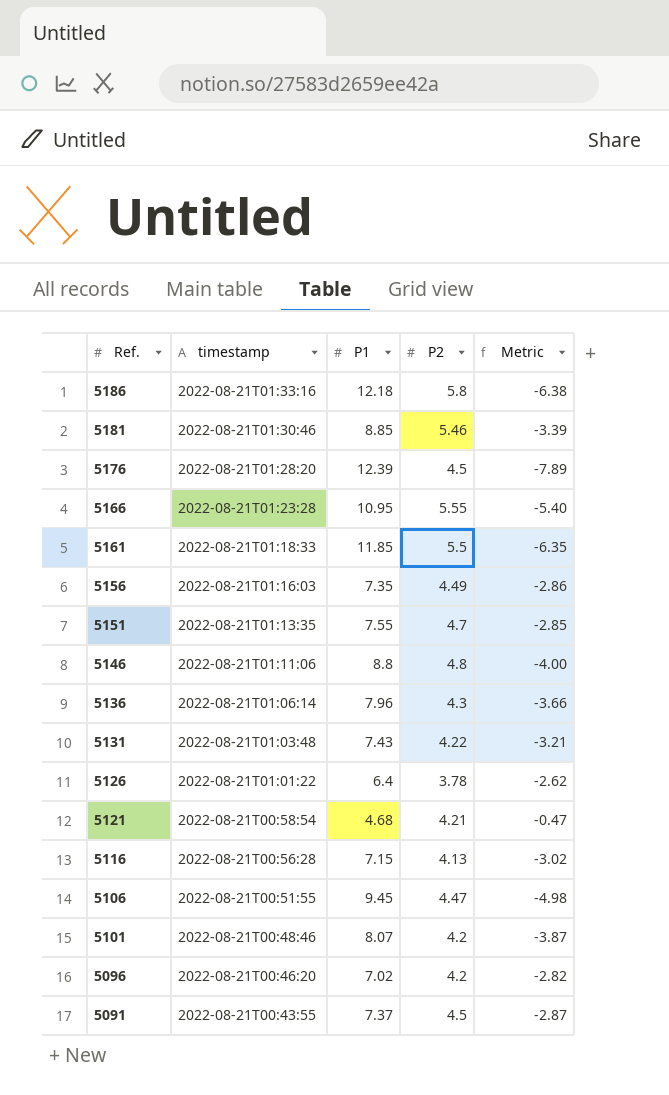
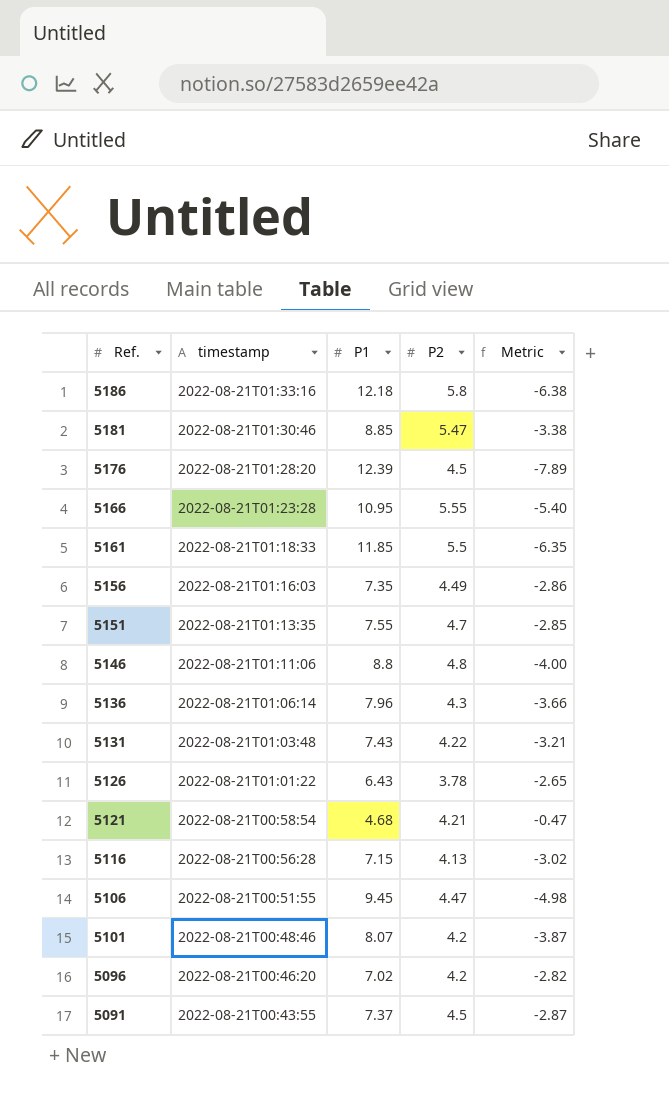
5181 | P2: 5.46 -> 5.47
5181 | Metric: -3.39 -> -3.38
5126 | P1: 6.4 -> 6.43
5126 | Metric: -2.62 -> -2.65

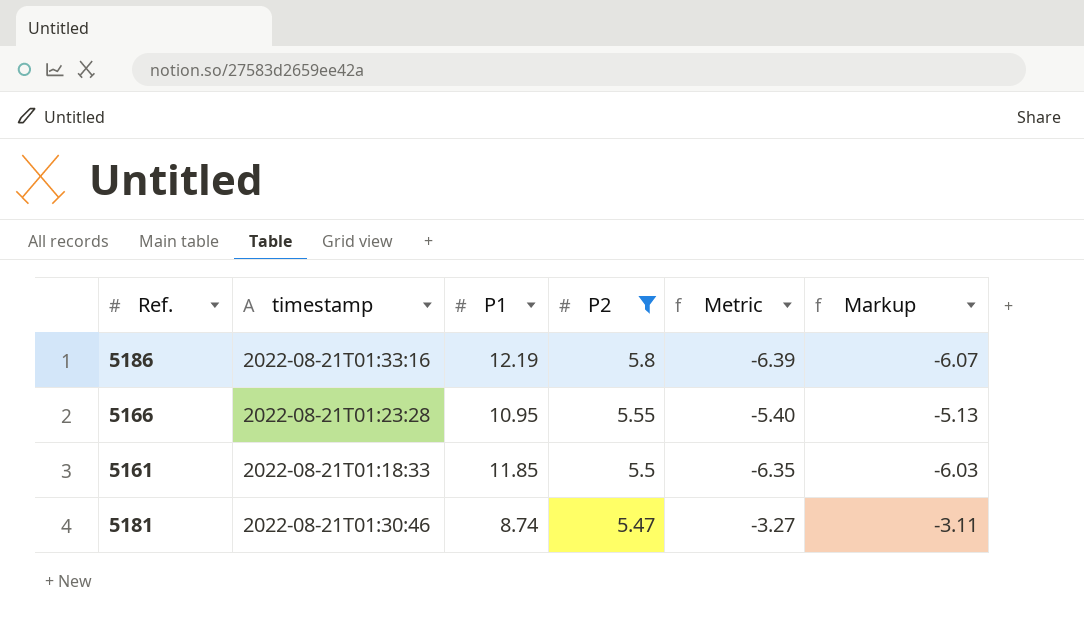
filter: none -> P2 >= 5.47
row order: Ref. descending -> P2 descending
column Markup | formula: none -> [Metric] * 0.95
5186 | P1: 12.18 -> 12.19
5186 | Metric: -6.38 -> -6.39
5181 | P1: 8.85 -> 8.74
5181 | Metric: -3.38 -> -3.27

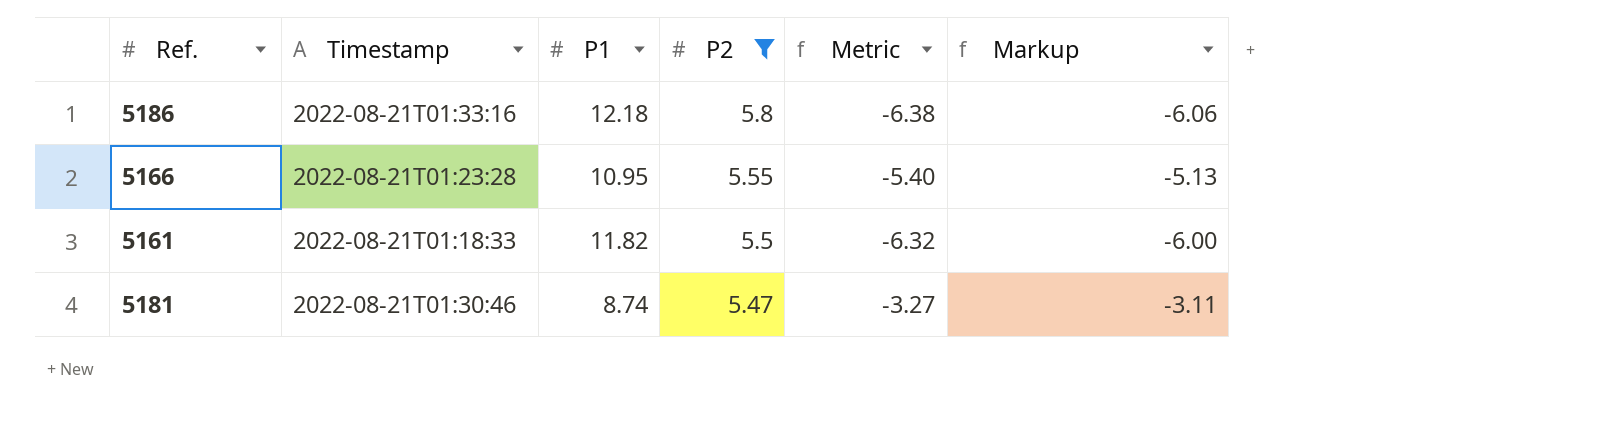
column name: timestamp -> Timestamp
5186 | P1: 12.19 -> 12.18
5186 | Metric: -6.39 -> -6.38
5186 | Markup: -6.07 -> -6.06
5161 | P1: 11.85 -> 11.82
5161 | Metric: -6.35 -> -6.32
5161 | Markup: -6.03 -> -6.00

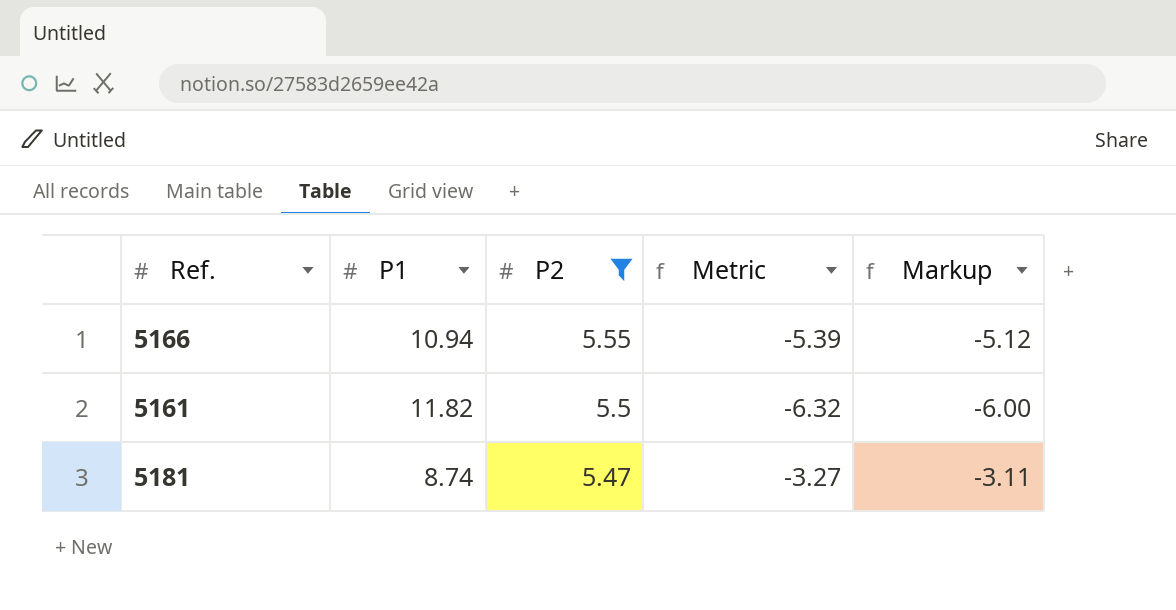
column Timestamp | position: 2 -> none
row 5186: 2022-08-21T01:33:16 | 12.18 | 5.8 | -6.38 | -6.06 -> none
5166 | P1: 10.95 -> 10.94
5166 | Metric: -5.40 -> -5.39
5166 | Markup: -5.13 -> -5.12

